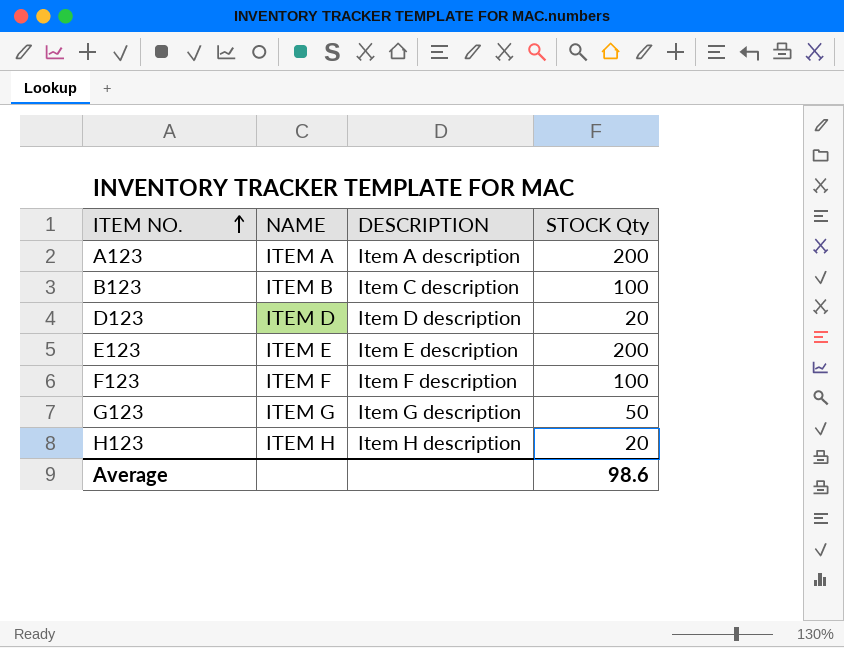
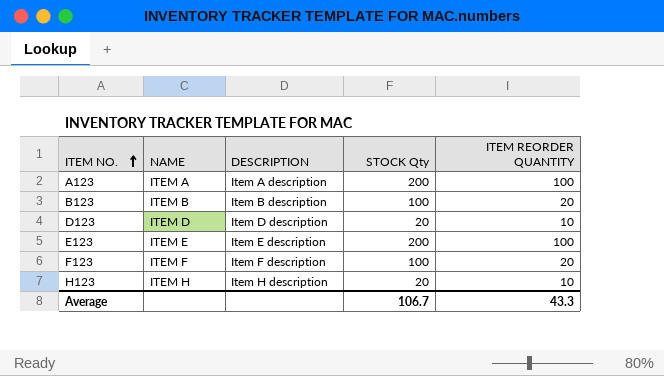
column ITEM REORDER QUANTITY | position: none -> 5
row G123: ITEM G | Item G description | 50 -> none
B123 | DESCRIPTION: Item C description -> Item B description
Average | STOCK Qty: 98.6 -> 106.7

